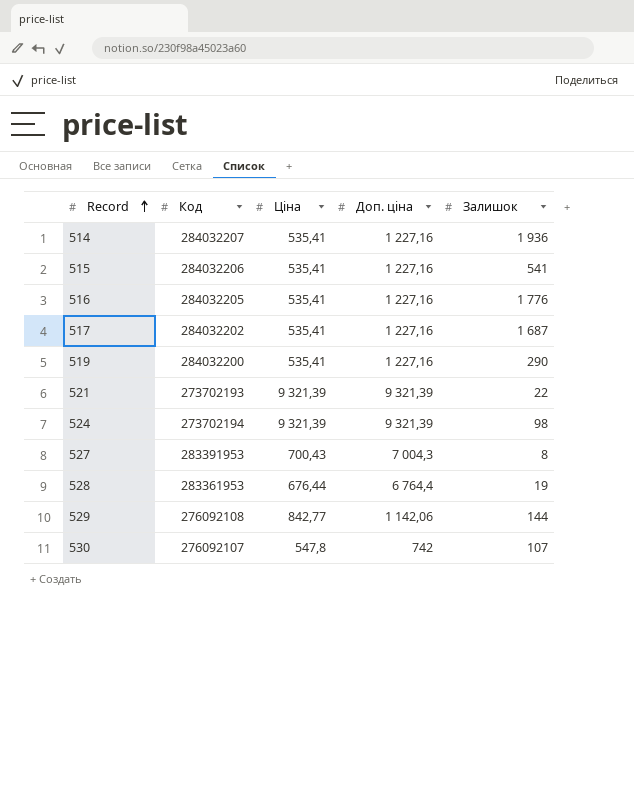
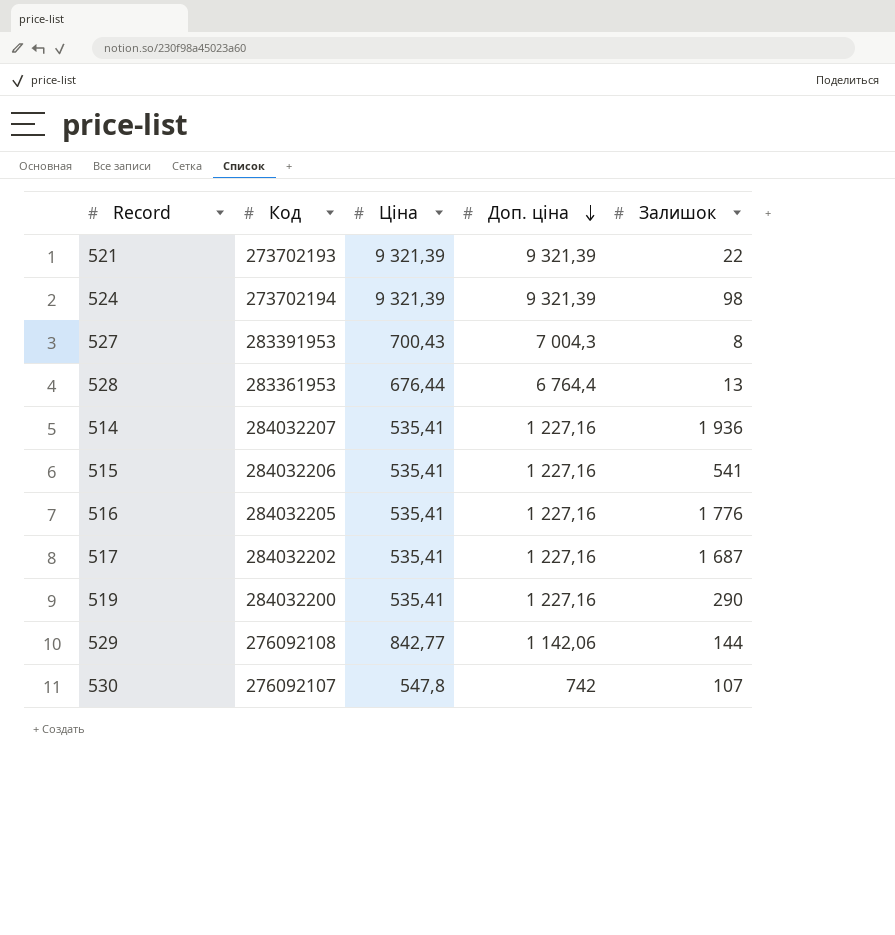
row order: Record ascending -> Доп. ціна descending
528 | Залишок: 19 -> 13

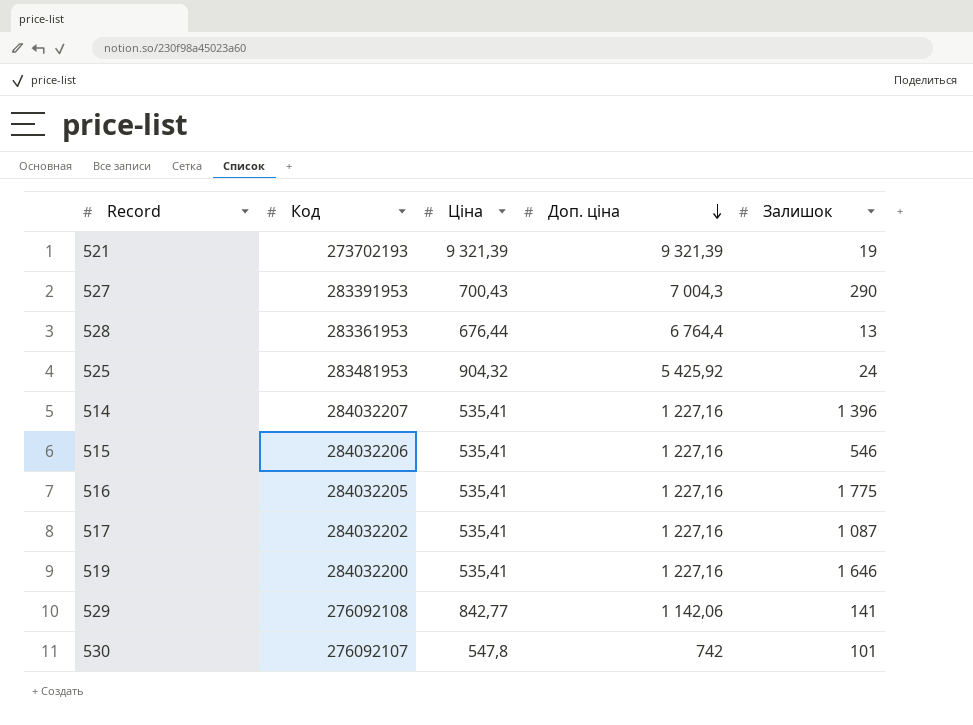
row 524: 273702194 | 9 321,39 | 9 321,39 | 98 -> none
521 | Залишок: 22 -> 19
527 | Залишок: 8 -> 290
row 525: none -> 283481953 | 904,32 | 5 425,92 | 24
514 | Залишок: 1 936 -> 1 396
515 | Залишок: 541 -> 546
516 | Залишок: 1 776 -> 1 775
517 | Залишок: 1 687 -> 1 087
519 | Залишок: 290 -> 1 646
529 | Залишок: 144 -> 141
530 | Залишок: 107 -> 101

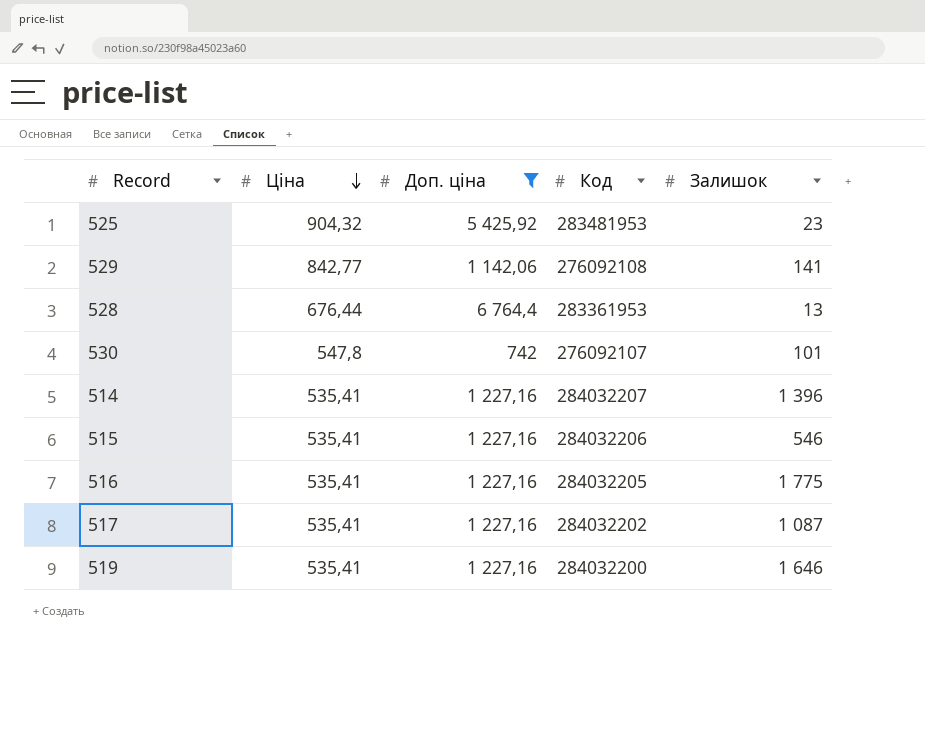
filter: none -> Доп. ціна <= 6 764,4
row order: Доп. ціна descending -> Ціна descending
column Код | position: 2 -> 4
525 | Залишок: 24 -> 23

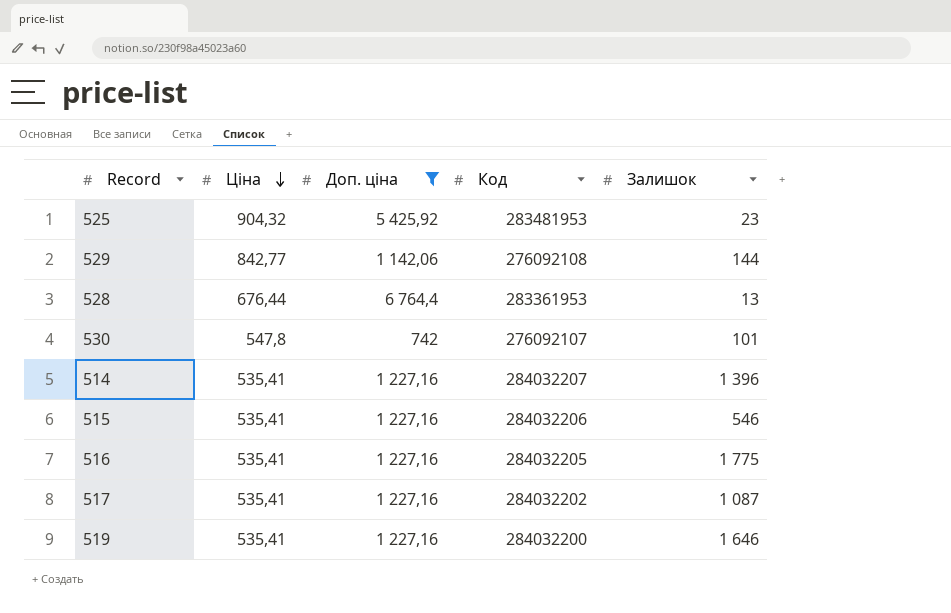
529 | Залишок: 141 -> 144

